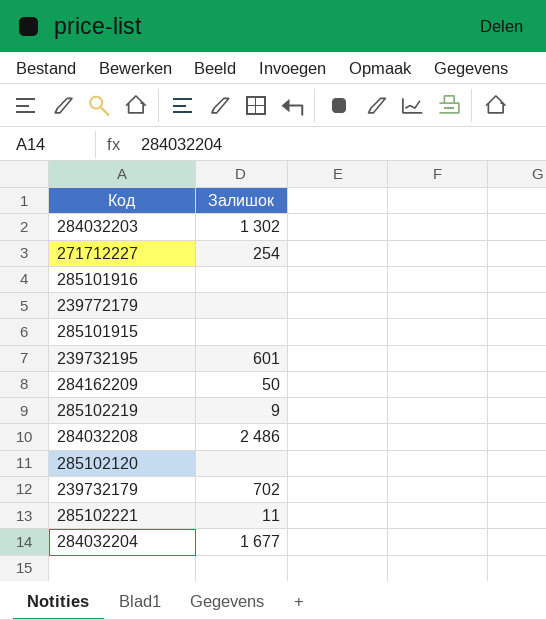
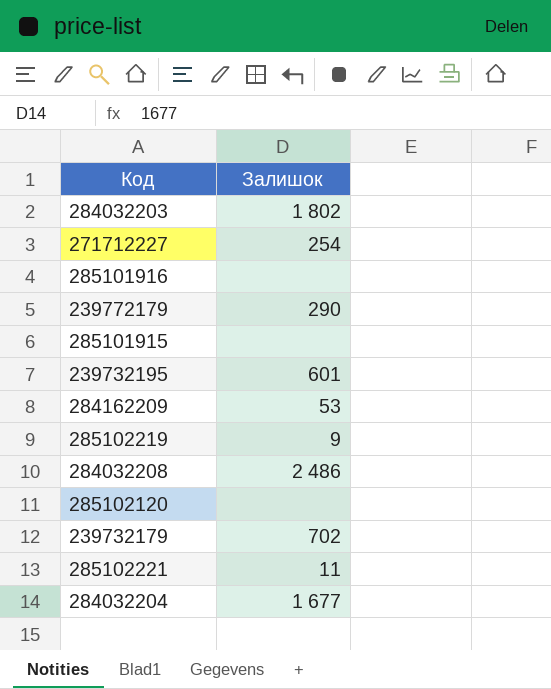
284032203 | Залишок: 1 302 -> 1 802
239772179 | Залишок: none -> 290
284162209 | Залишок: 50 -> 53

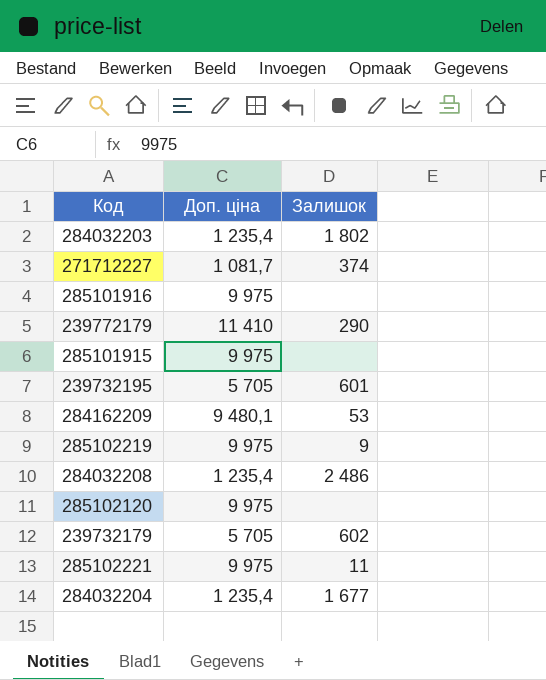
column Доп. ціна | position: none -> 2
271712227 | Залишок: 254 -> 374
239732179 | Залишок: 702 -> 602

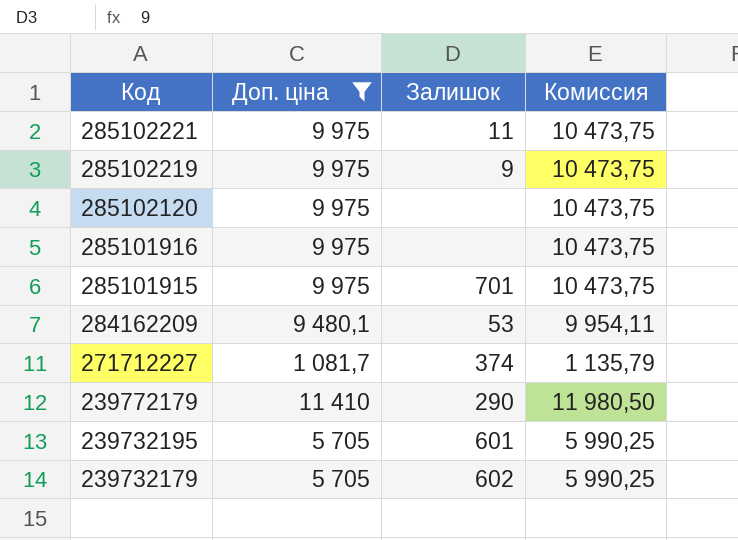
filter: none -> Доп. ціна != 1 235,4
row order: none -> Код descending
column Комиссия | formula: none -> [Доп. ціна] * 1,05
285101915 | Залишок: none -> 701

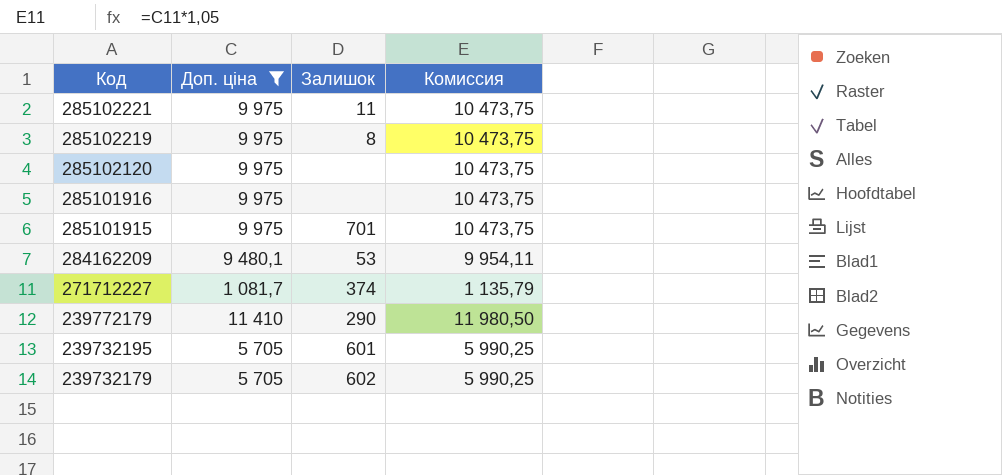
285102219 | Залишок: 9 -> 8

